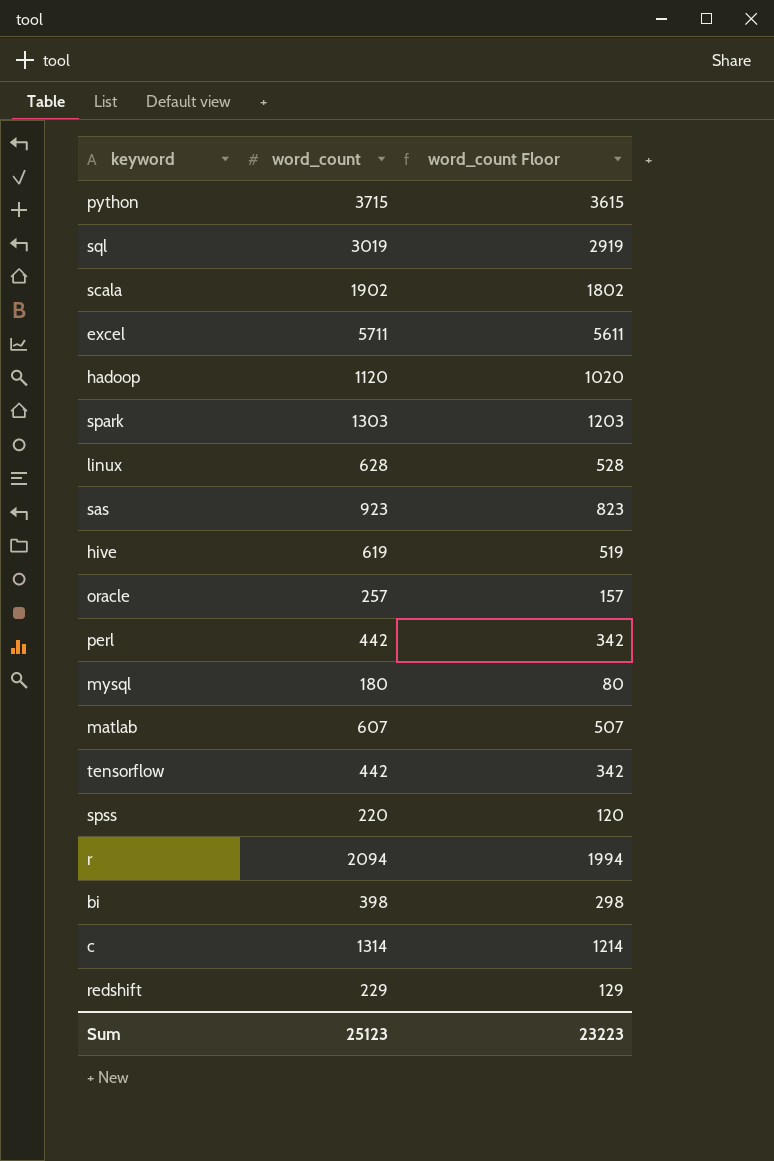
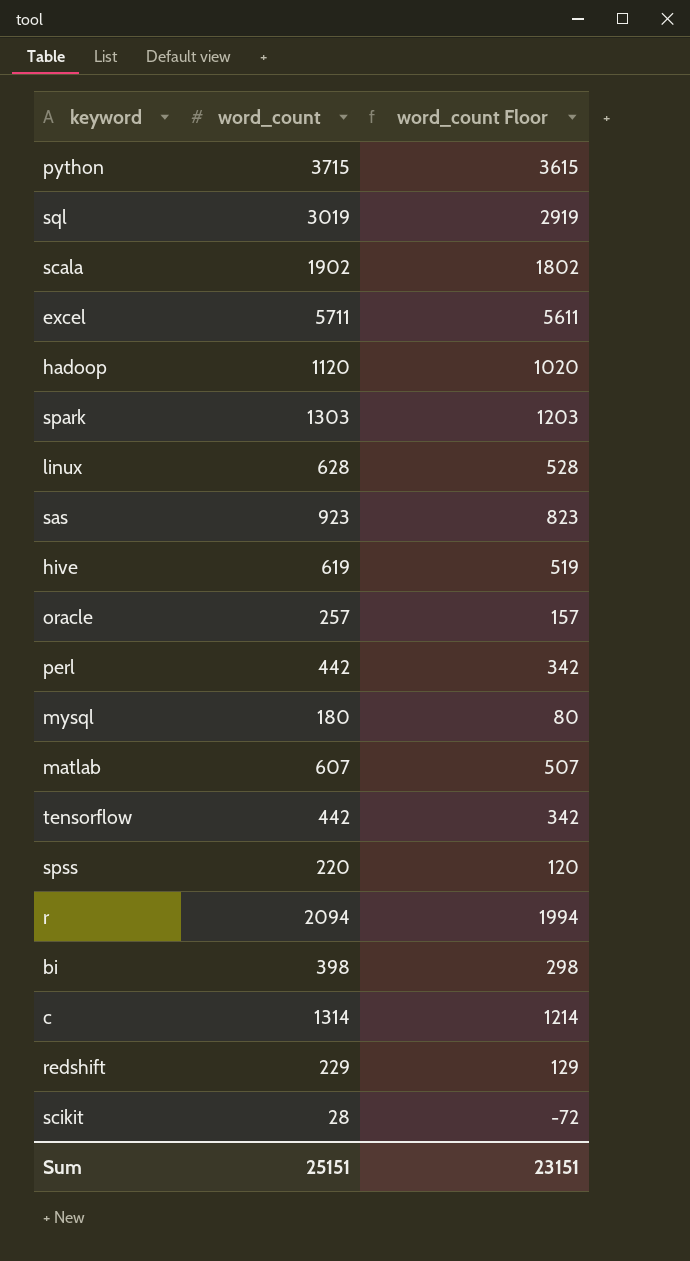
row scikit: none -> 28 | -72
Sum | word_count: 25123 -> 25151
Sum | word_count Floor: 23223 -> 23151

